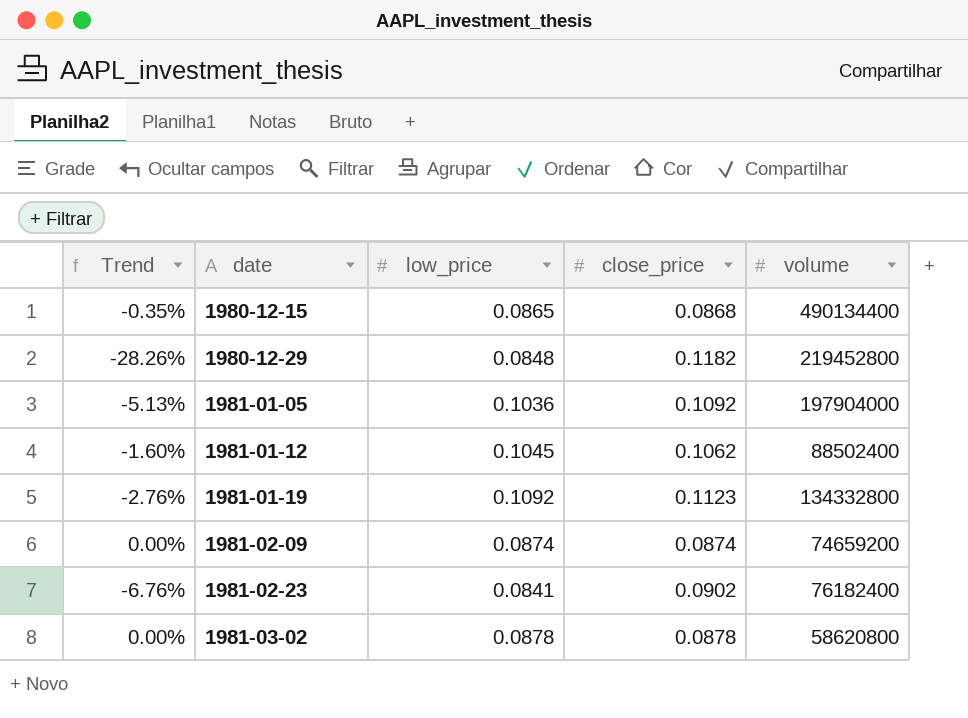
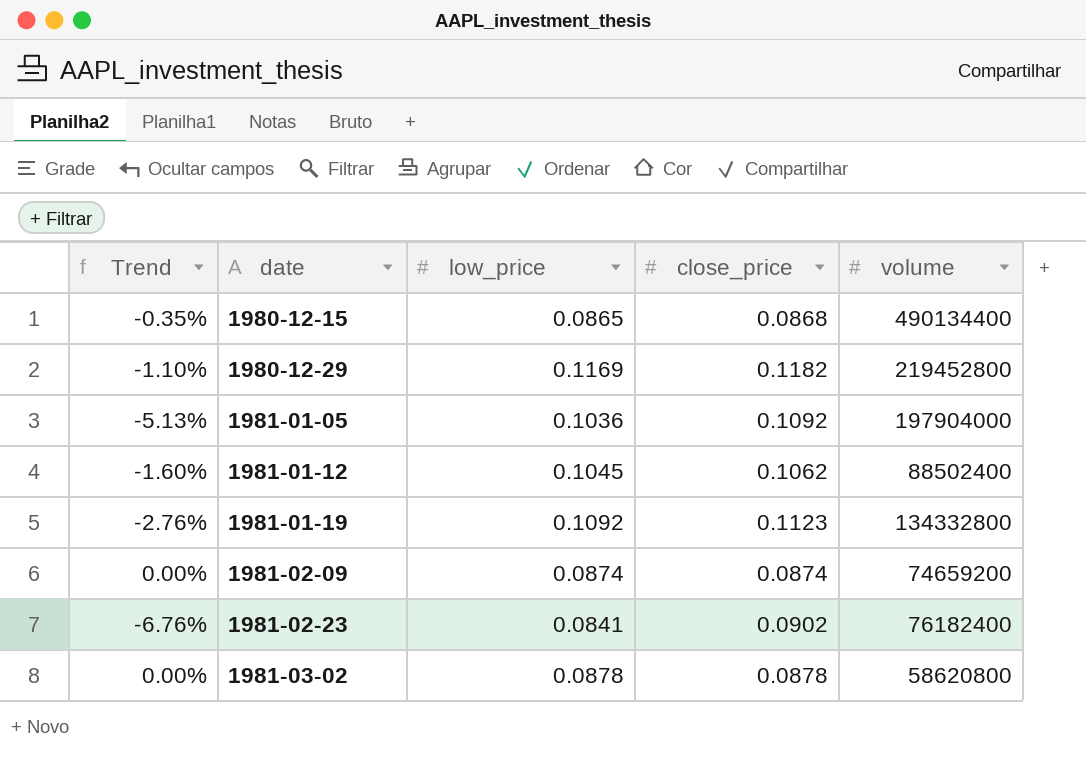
1980-12-29 | Trend: -28.26% -> -1.10%
1980-12-29 | low_price: 0.0848 -> 0.1169

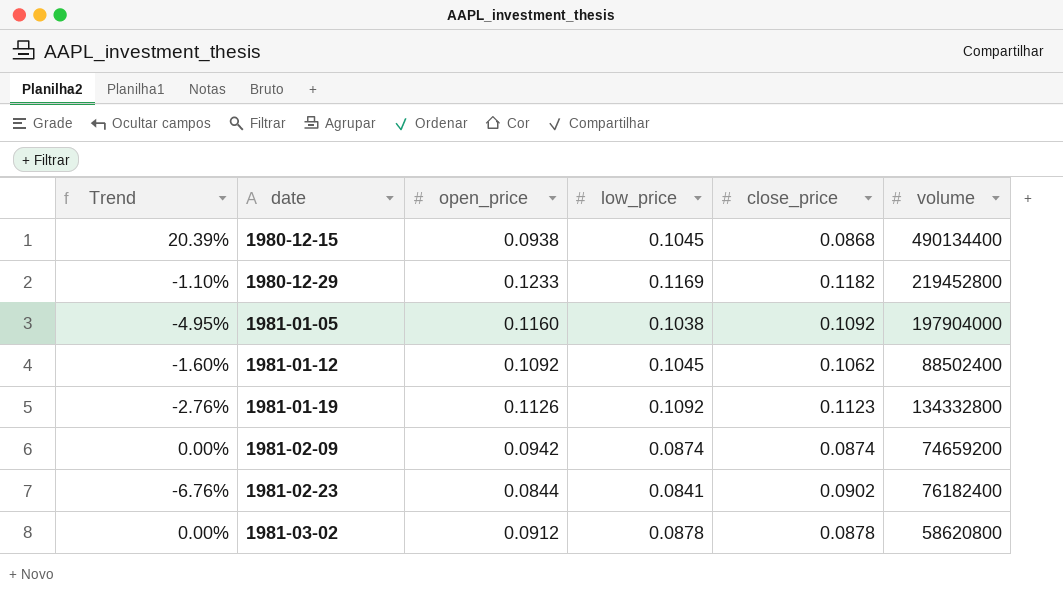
column open_price | position: none -> 3
1980-12-15 | Trend: -0.35% -> 20.39%
1980-12-15 | low_price: 0.0865 -> 0.1045
1981-01-05 | Trend: -5.13% -> -4.95%
1981-01-05 | low_price: 0.1036 -> 0.1038

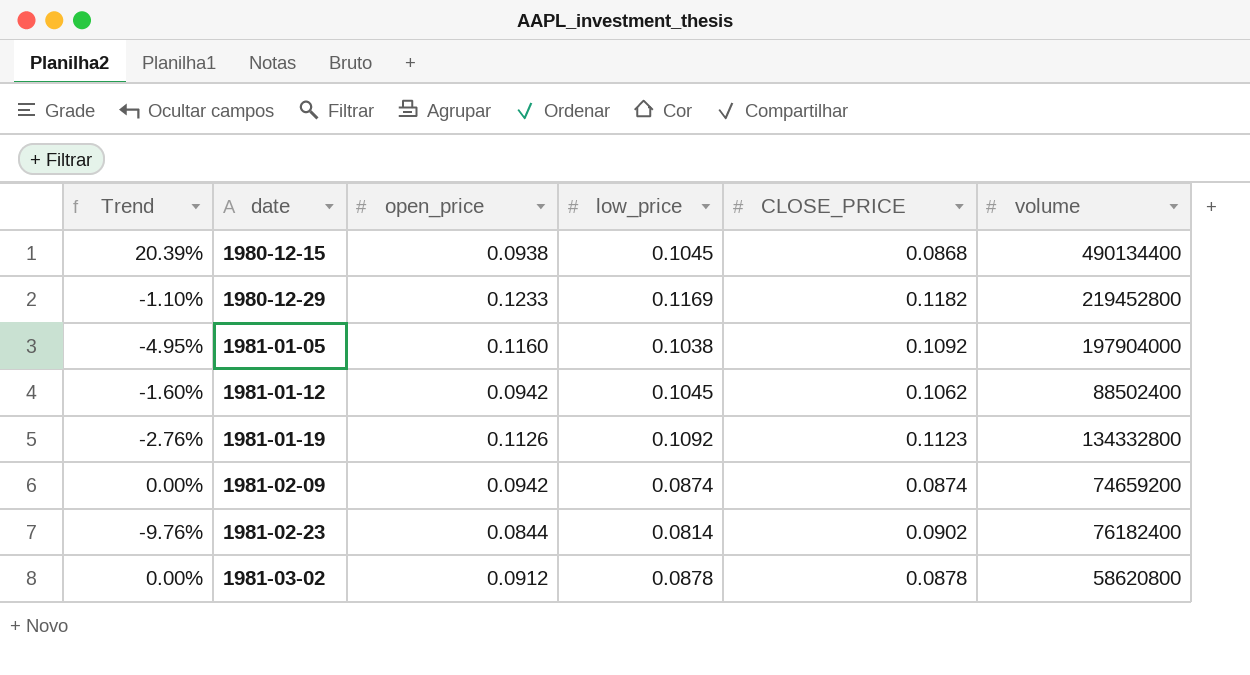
column name: close_price -> CLOSE_PRICE
1981-01-12 | open_price: 0.1092 -> 0.0942
1981-02-23 | Trend: -6.76% -> -9.76%
1981-02-23 | low_price: 0.0841 -> 0.0814

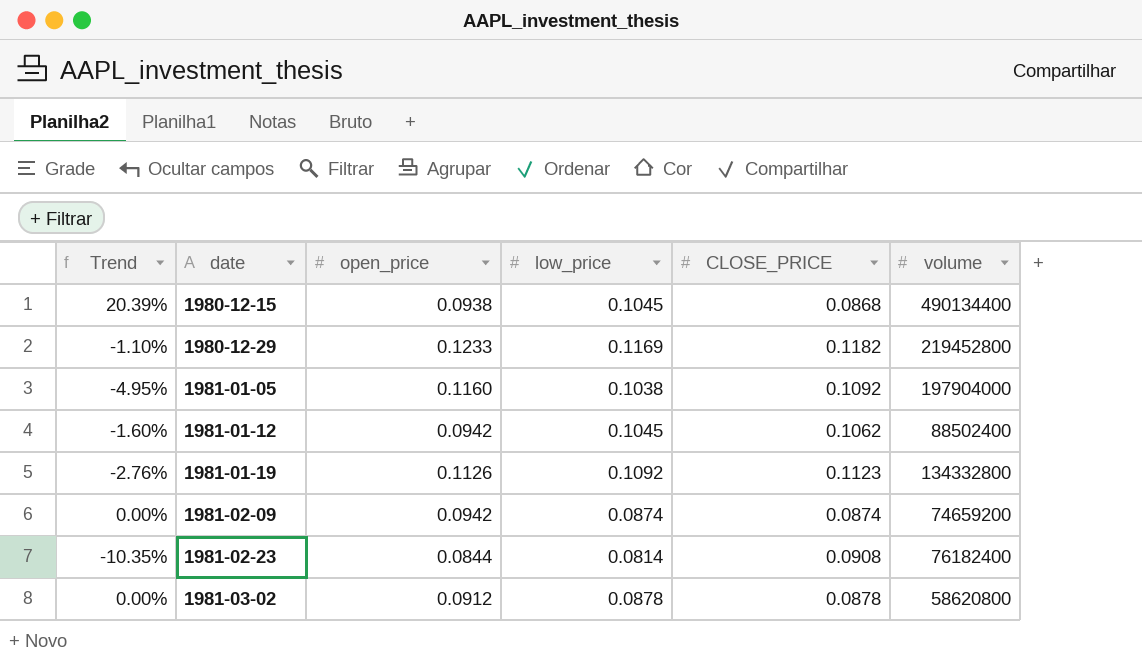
1981-02-23 | Trend: -9.76% -> -10.35%
1981-02-23 | CLOSE_PRICE: 0.0902 -> 0.0908

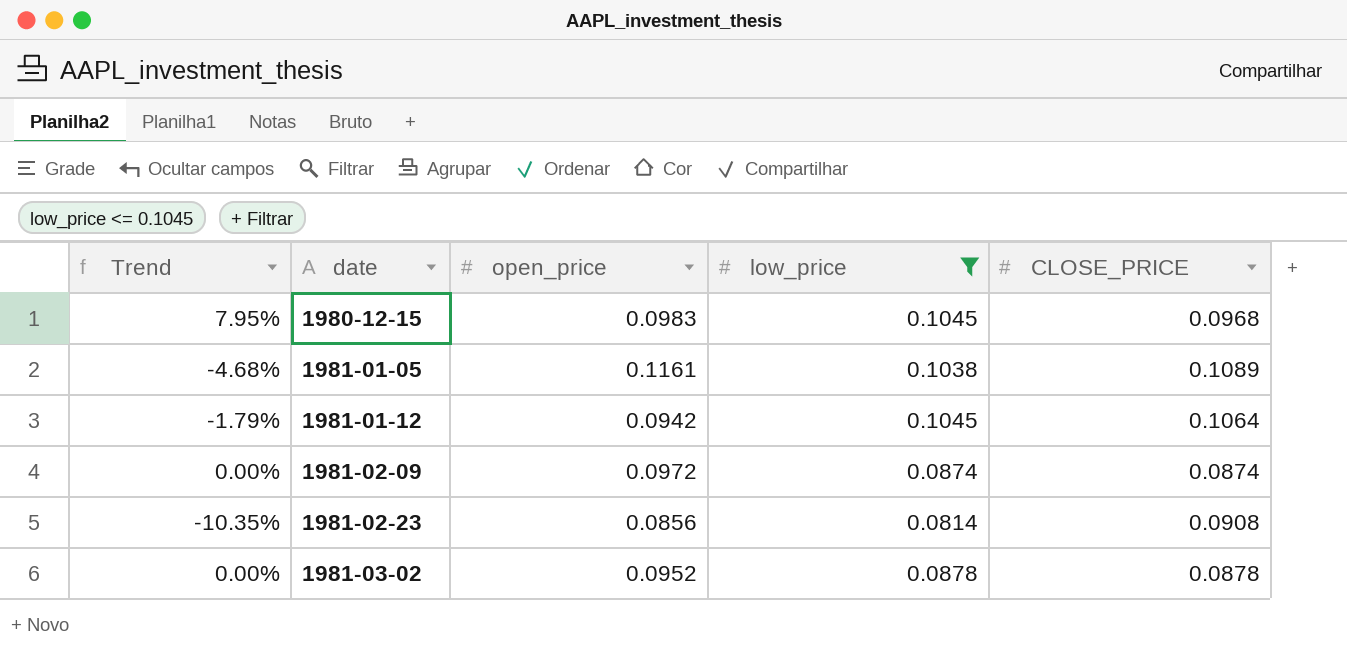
filter: none -> low_price <= 0.1045
column volume | position: 6 -> none
1980-12-15 | Trend: 20.39% -> 7.95%
1980-12-15 | open_price: 0.0938 -> 0.0983
1980-12-15 | CLOSE_PRICE: 0.0868 -> 0.0968
1981-01-05 | Trend: -4.95% -> -4.68%
1981-01-05 | open_price: 0.1160 -> 0.1161
1981-01-05 | CLOSE_PRICE: 0.1092 -> 0.1089
1981-01-12 | Trend: -1.60% -> -1.79%
1981-01-12 | CLOSE_PRICE: 0.1062 -> 0.1064
1981-02-09 | open_price: 0.0942 -> 0.0972
1981-02-23 | open_price: 0.0844 -> 0.0856
1981-03-02 | open_price: 0.0912 -> 0.0952

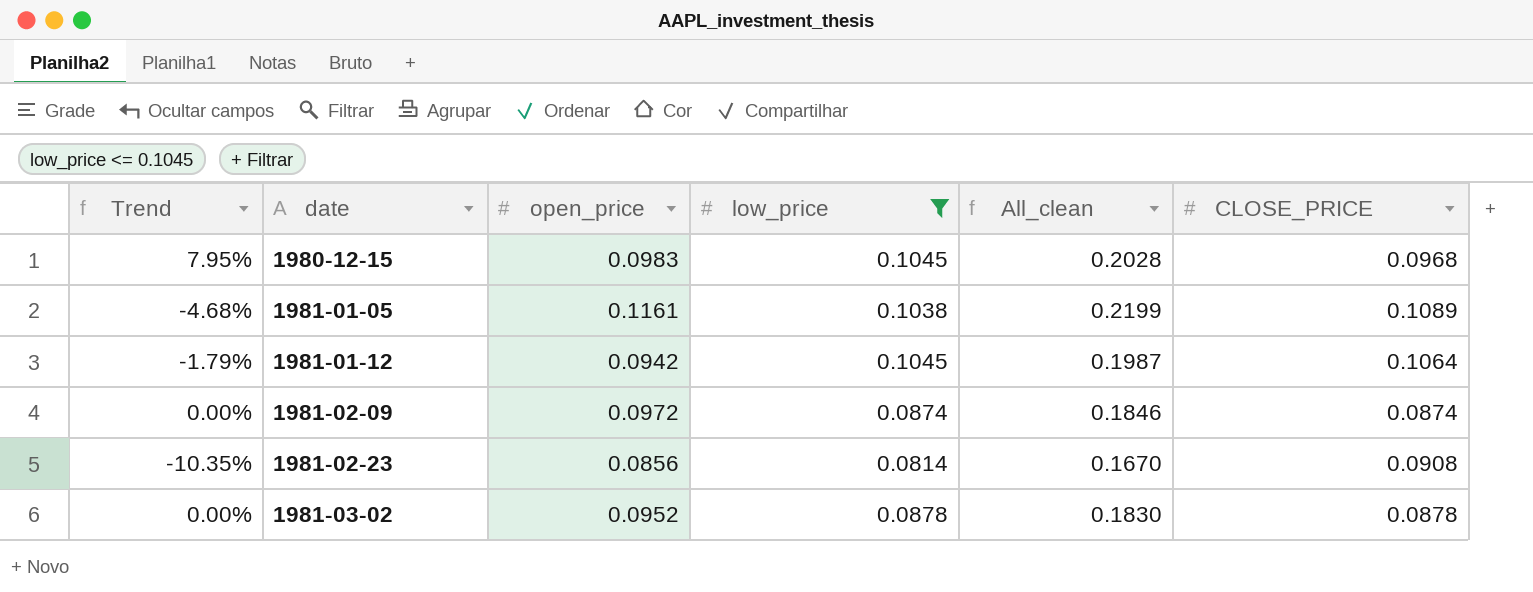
column All_clean | formula: none -> [open_price] + [low_price]

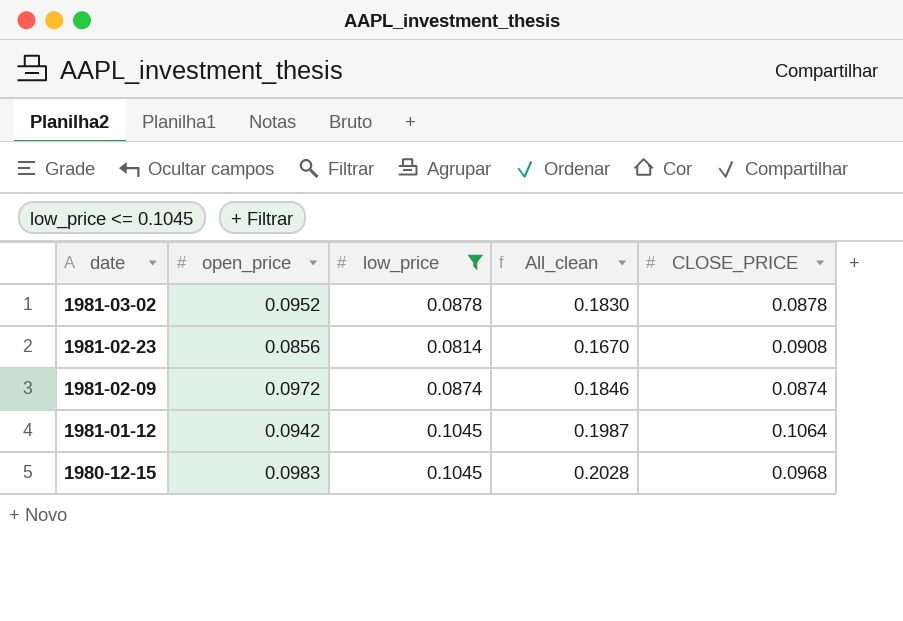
row order: date ascending -> date descending
column Trend | formula: ([low_price] - [CLOSE_PRICE]) / [CLOSE_PRICE] -> none
row 1981-01-05: -4.68% | 0.1161 | 0.1038 | 0.2199 | 0.1089 -> none

